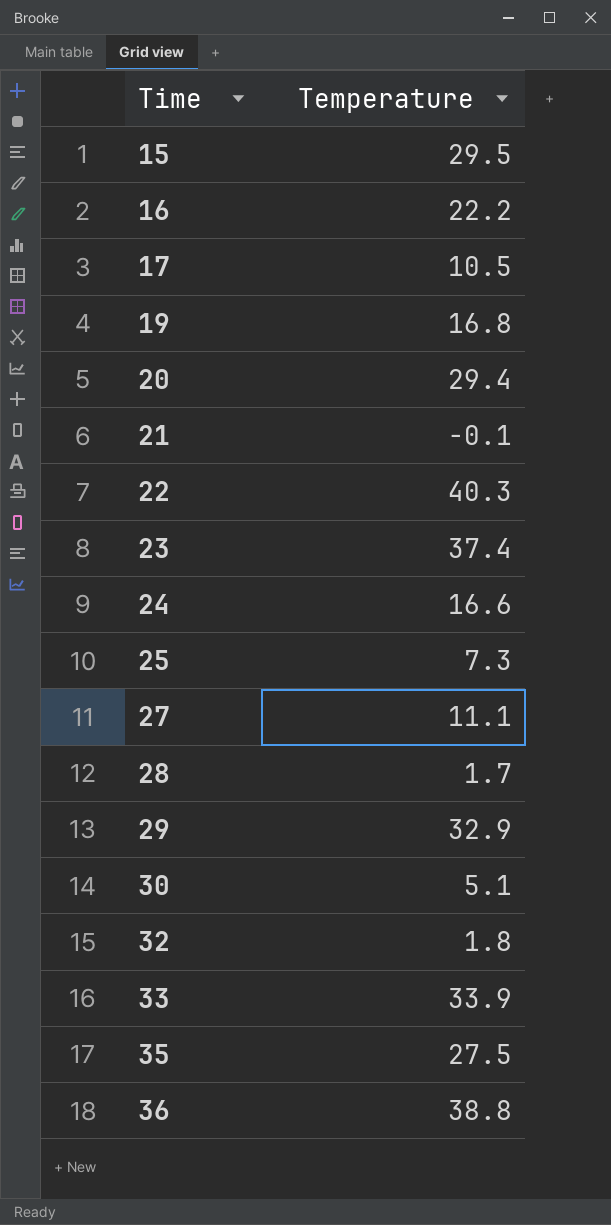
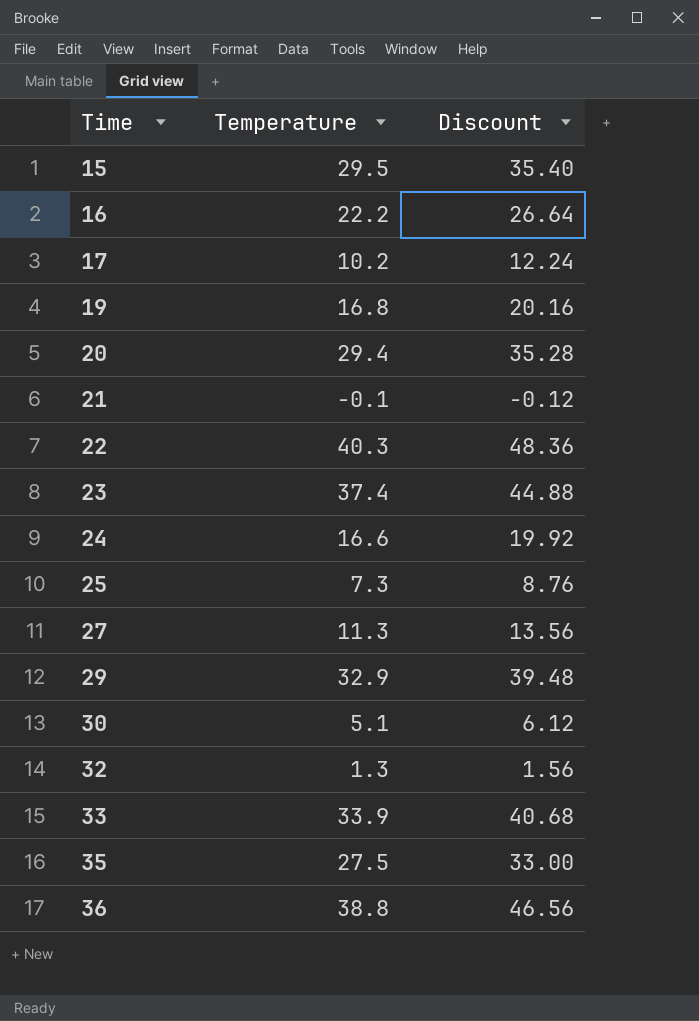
column Discount | formula: none -> [Temperature] * 1.2
row 28: 1.7 -> none
17 | Temperature: 10.5 -> 10.2
27 | Temperature: 11.1 -> 11.3
32 | Temperature: 1.8 -> 1.3

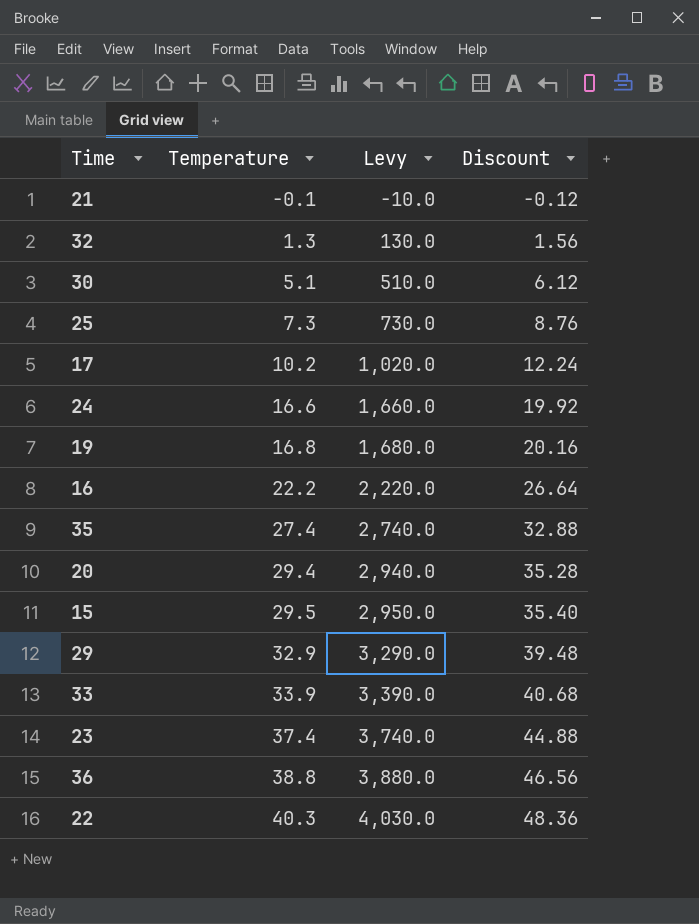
row order: Time ascending -> Temperature ascending
column Levy | formula: none -> [Temperature] * 100
row 27: 11.3 | 13.56 -> none
35 | Temperature: 27.5 -> 27.4
35 | Discount: 33.00 -> 32.88

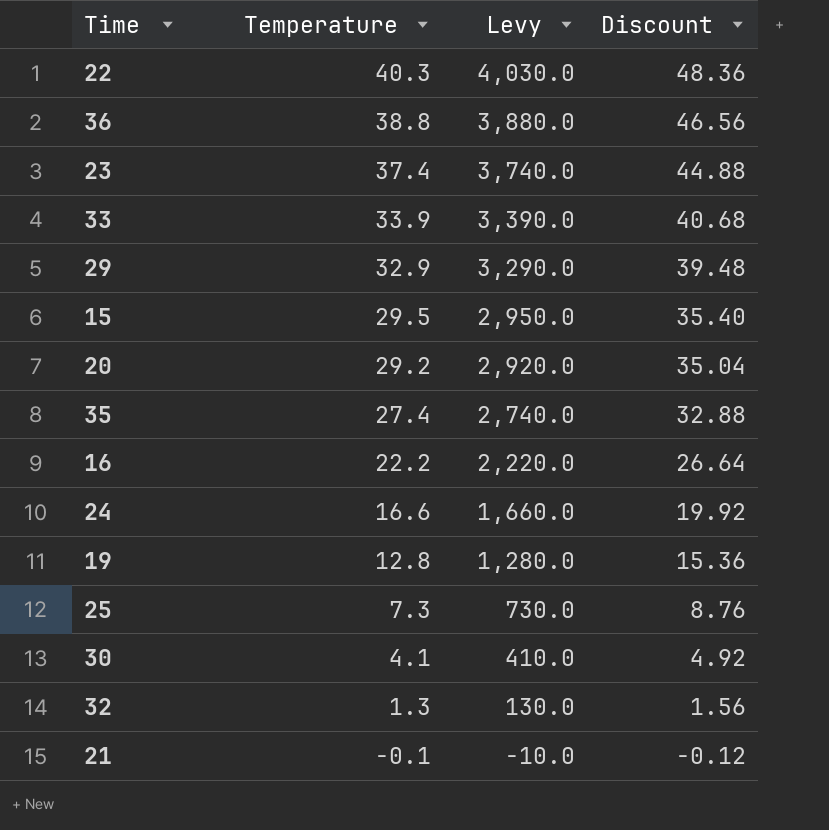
row order: Temperature ascending -> Temperature descending
row 17: 10.2 | 1,020.0 | 12.24 -> none
20 | Temperature: 29.4 -> 29.2
20 | Levy: 2,940.0 -> 2,920.0
20 | Discount: 35.28 -> 35.04
19 | Temperature: 16.8 -> 12.8
19 | Levy: 1,680.0 -> 1,280.0
19 | Discount: 20.16 -> 15.36
30 | Temperature: 5.1 -> 4.1
30 | Levy: 510.0 -> 410.0
30 | Discount: 6.12 -> 4.92

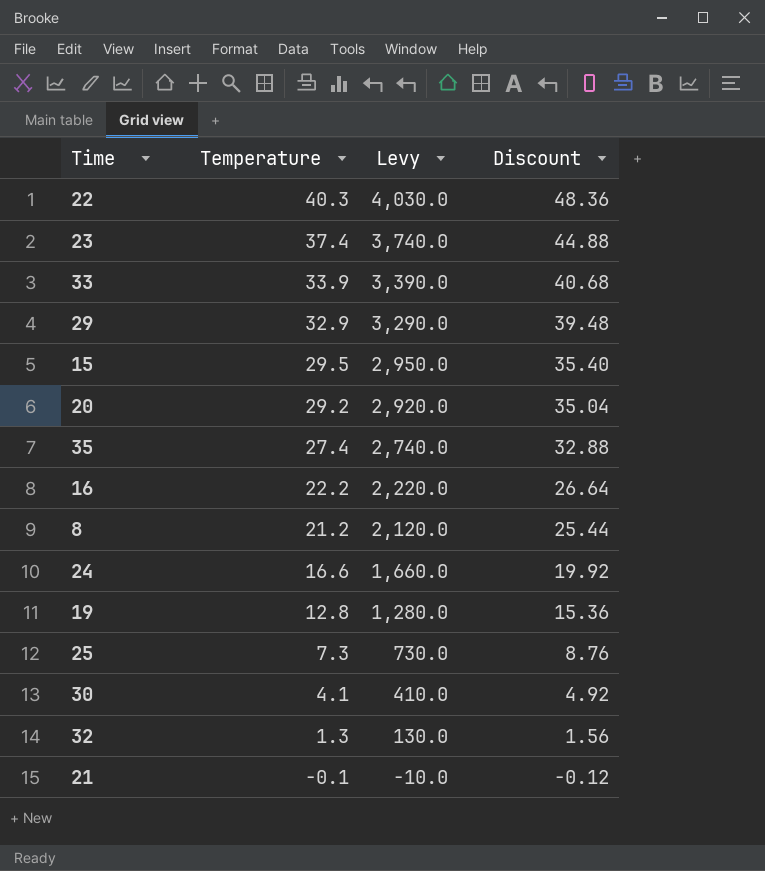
row 36: 38.8 | 3,880.0 | 46.56 -> none
row 8: none -> 21.2 | 2,120.0 | 25.44

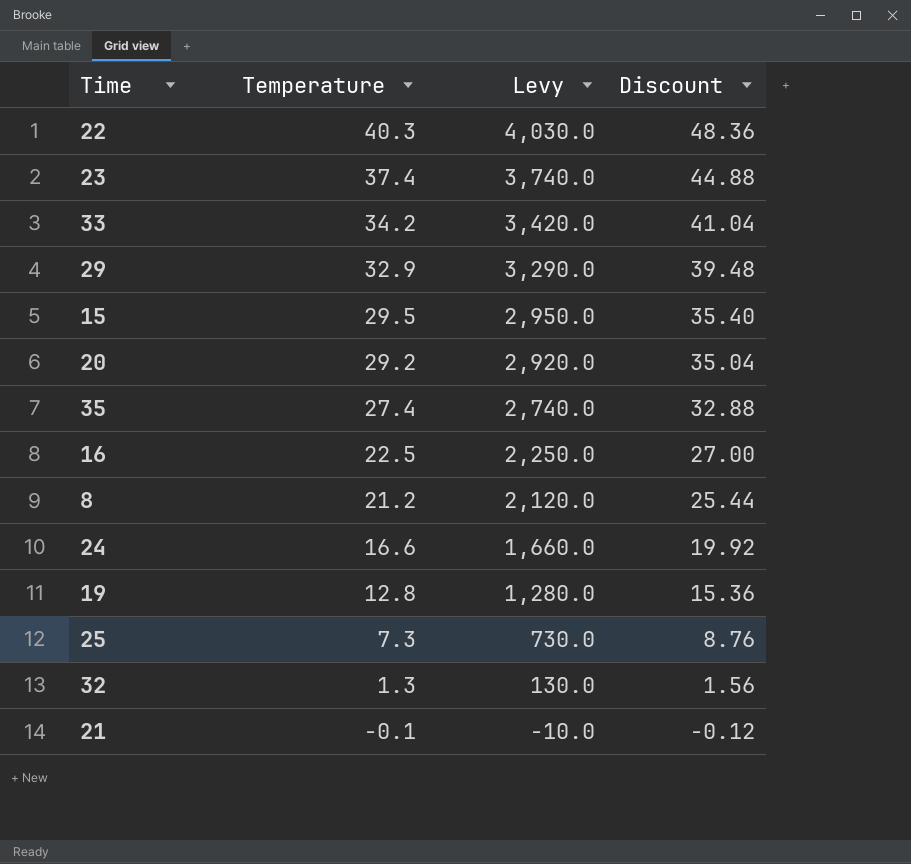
row 30: 4.1 | 410.0 | 4.92 -> none
33 | Temperature: 33.9 -> 34.2
33 | Levy: 3,390.0 -> 3,420.0
33 | Discount: 40.68 -> 41.04
16 | Temperature: 22.2 -> 22.5
16 | Levy: 2,220.0 -> 2,250.0
16 | Discount: 26.64 -> 27.00

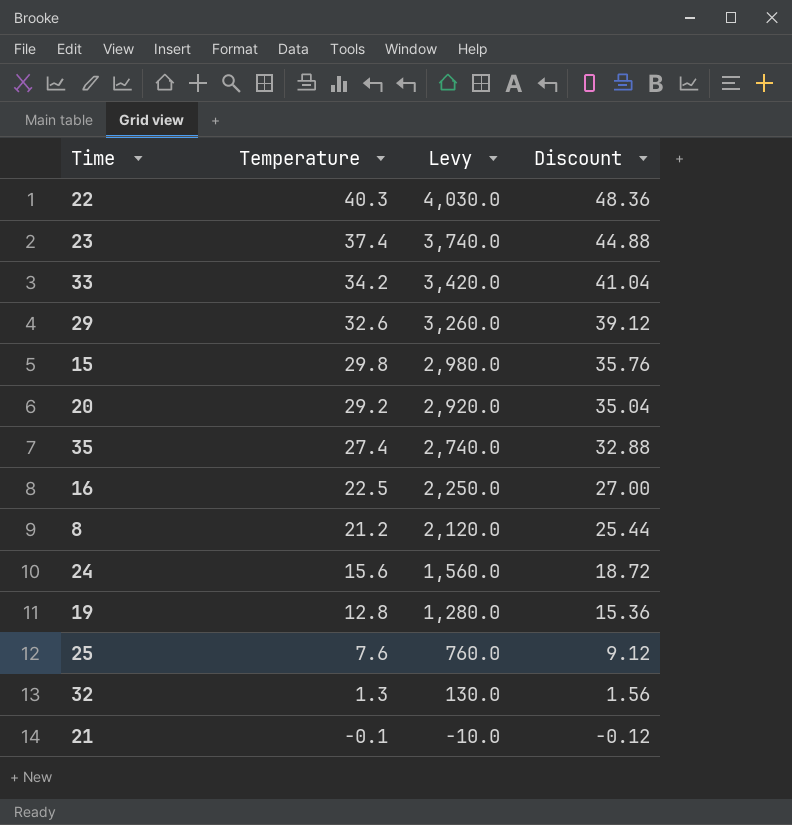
29 | Temperature: 32.9 -> 32.6
29 | Levy: 3,290.0 -> 3,260.0
29 | Discount: 39.48 -> 39.12
15 | Temperature: 29.5 -> 29.8
15 | Levy: 2,950.0 -> 2,980.0
15 | Discount: 35.40 -> 35.76
24 | Temperature: 16.6 -> 15.6
24 | Levy: 1,660.0 -> 1,560.0
24 | Discount: 19.92 -> 18.72
25 | Temperature: 7.3 -> 7.6
25 | Levy: 730.0 -> 760.0
25 | Discount: 8.76 -> 9.12

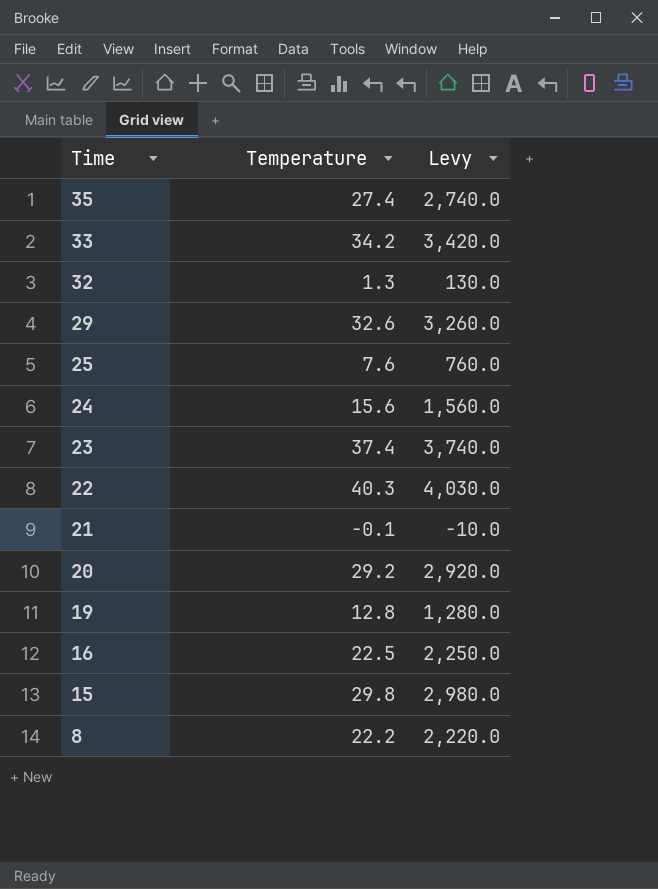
row order: Temperature descending -> Time descending
column Discount | formula: [Temperature] * 1.2 -> none
8 | Temperature: 21.2 -> 22.2
8 | Levy: 2,120.0 -> 2,220.0

